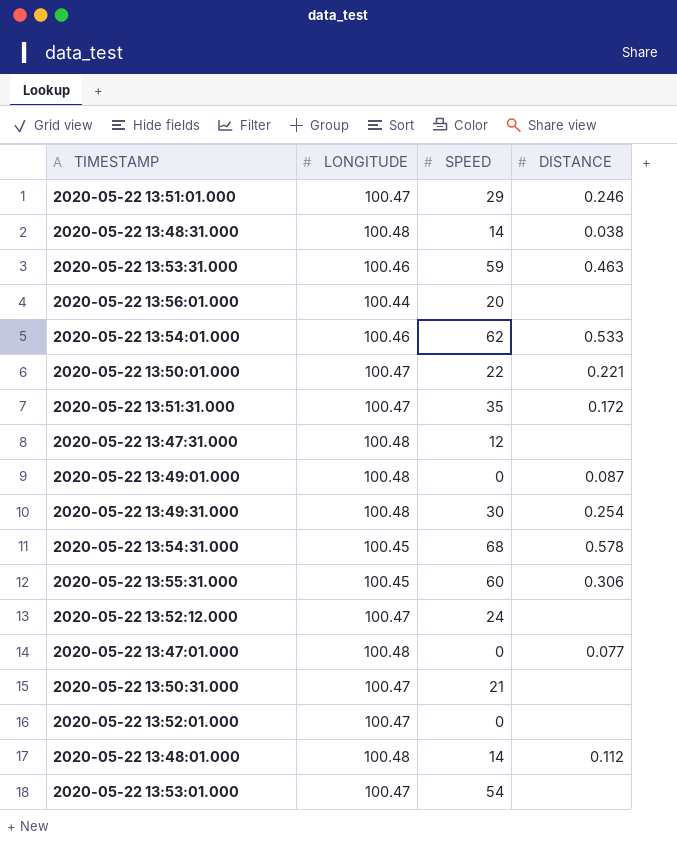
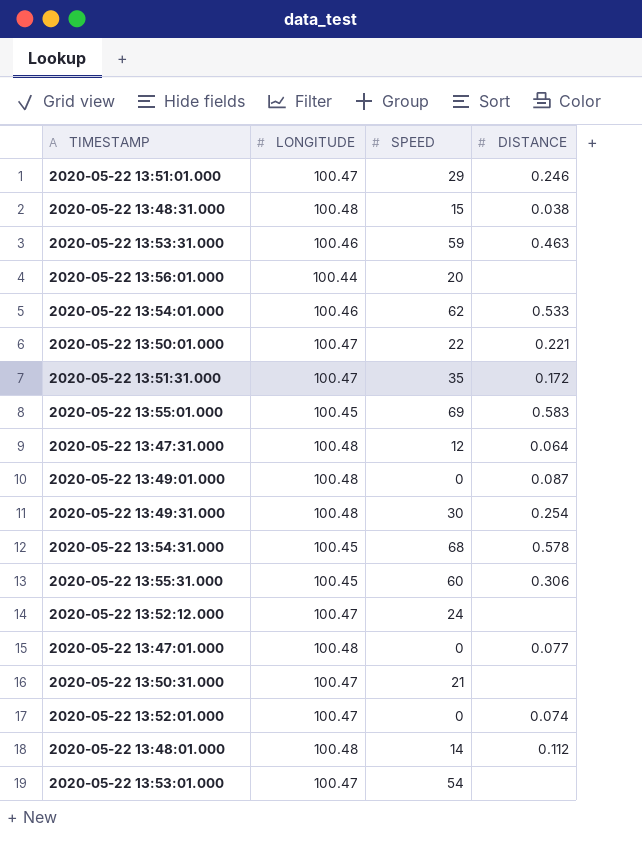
2020-05-22 13:48:31.000 | SPEED: 14 -> 15
row 2020-05-22 13:55:01.000: none -> 100.45 | 69 | 0.583
2020-05-22 13:47:31.000 | DISTANCE: none -> 0.064
2020-05-22 13:52:01.000 | DISTANCE: none -> 0.074

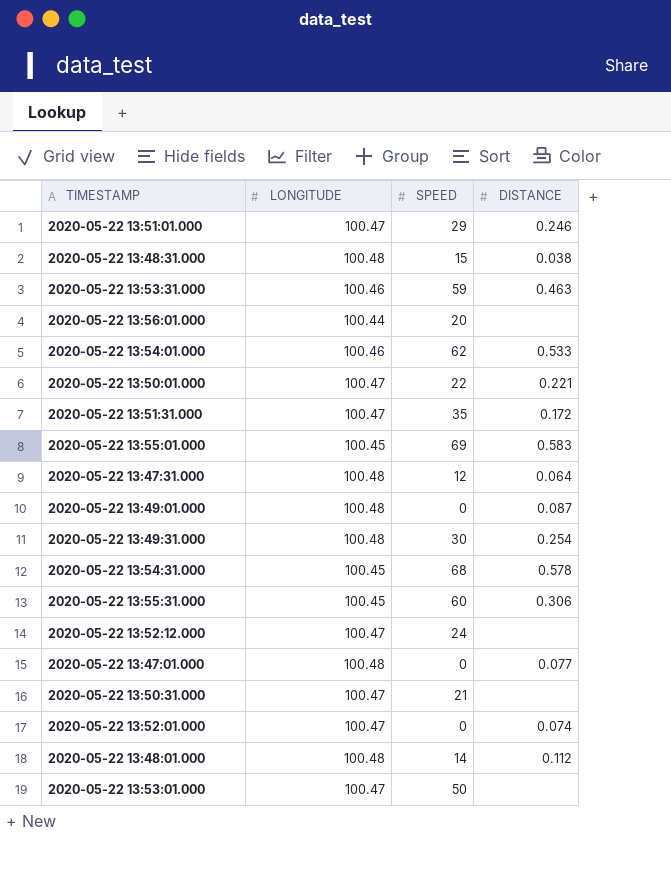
2020-05-22 13:53:01.000 | SPEED: 54 -> 50

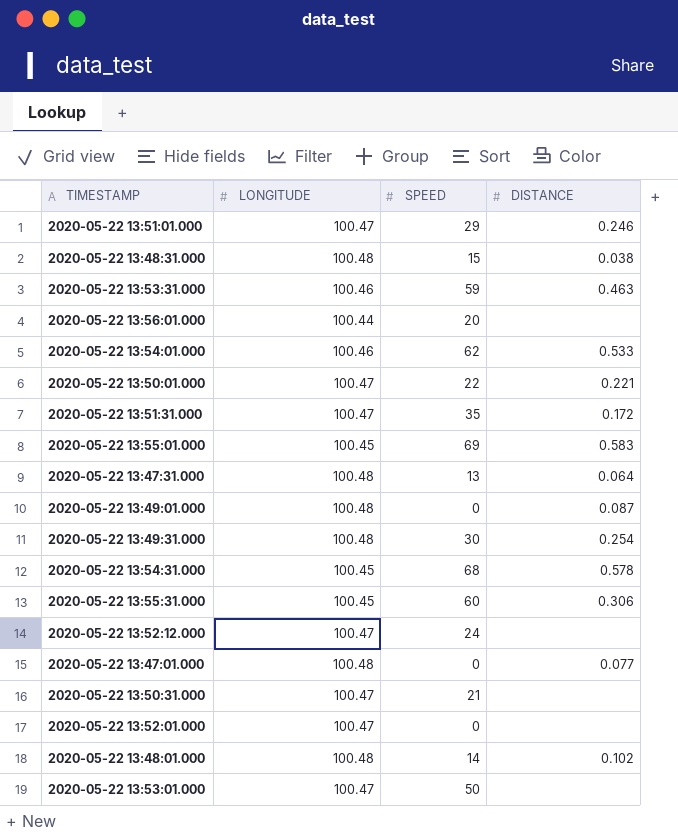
2020-05-22 13:47:31.000 | SPEED: 12 -> 13
2020-05-22 13:52:01.000 | DISTANCE: 0.074 -> none
2020-05-22 13:48:01.000 | DISTANCE: 0.112 -> 0.102

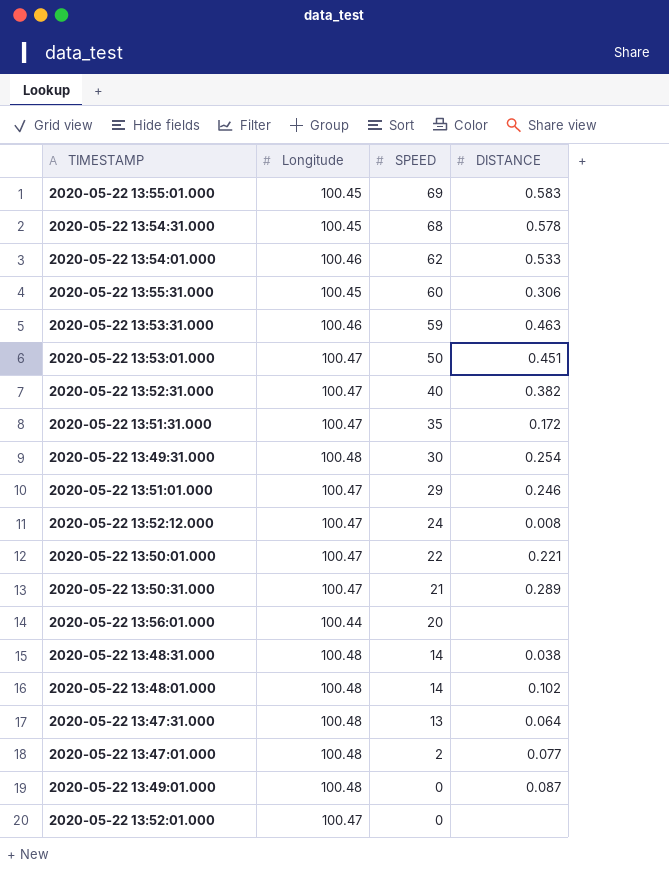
row order: none -> SPEED descending
column name: LONGITUDE -> Longitude
2020-05-22 13:53:01.000 | DISTANCE: none -> 0.451
row 2020-05-22 13:52:31.000: none -> 100.47 | 40 | 0.382
2020-05-22 13:52:12.000 | DISTANCE: none -> 0.008
2020-05-22 13:50:31.000 | DISTANCE: none -> 0.289
2020-05-22 13:48:31.000 | SPEED: 15 -> 14
2020-05-22 13:47:01.000 | SPEED: 0 -> 2

